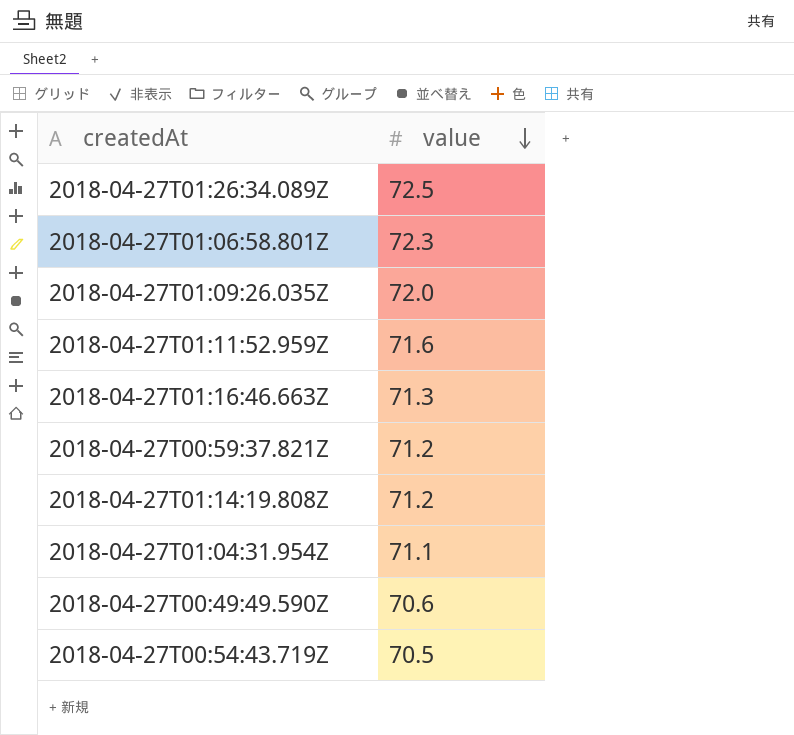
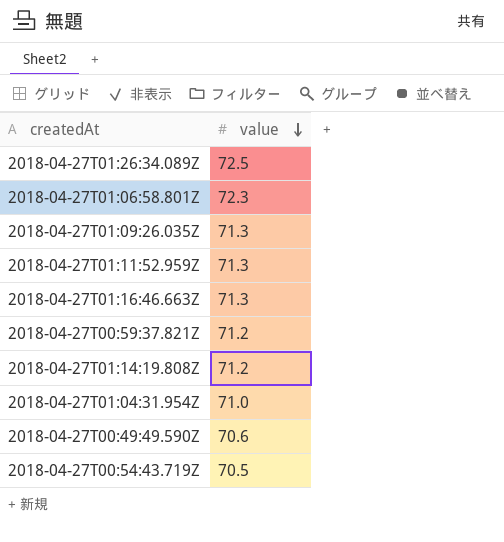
2018-04-27T01:09:26.035Z | value: 72.0 -> 71.3
2018-04-27T01:11:52.959Z | value: 71.6 -> 71.3
2018-04-27T01:04:31.954Z | value: 71.1 -> 71.0

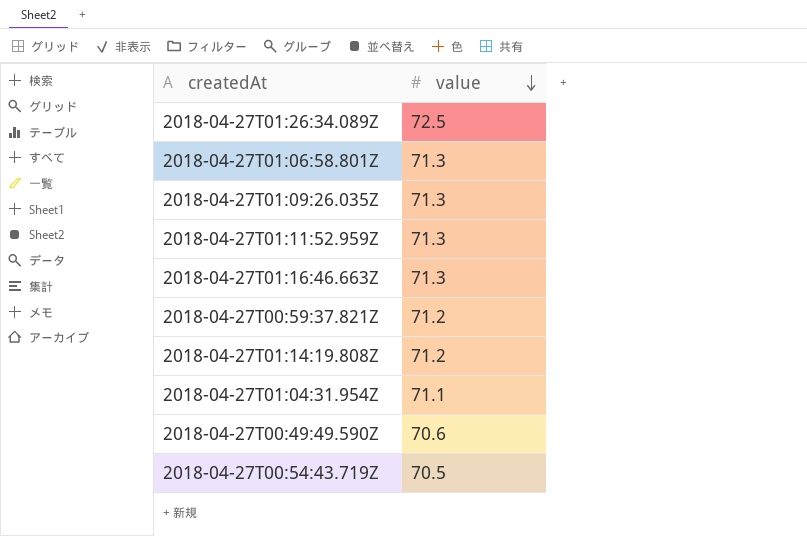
2018-04-27T01:06:58.801Z | value: 72.3 -> 71.3
2018-04-27T01:04:31.954Z | value: 71.0 -> 71.1

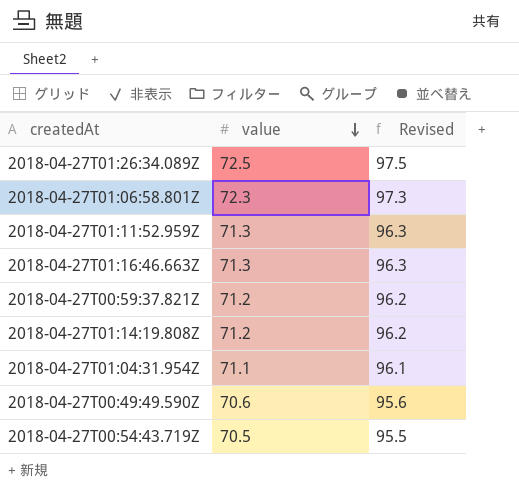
column Revised | formula: none -> [value] + 25
row 2018-04-27T01:09:26.035Z: 71.3 -> none
2018-04-27T01:06:58.801Z | value: 71.3 -> 72.3

